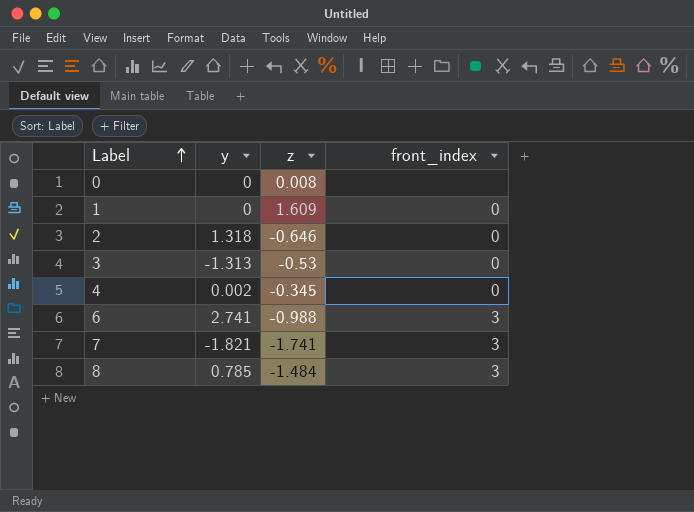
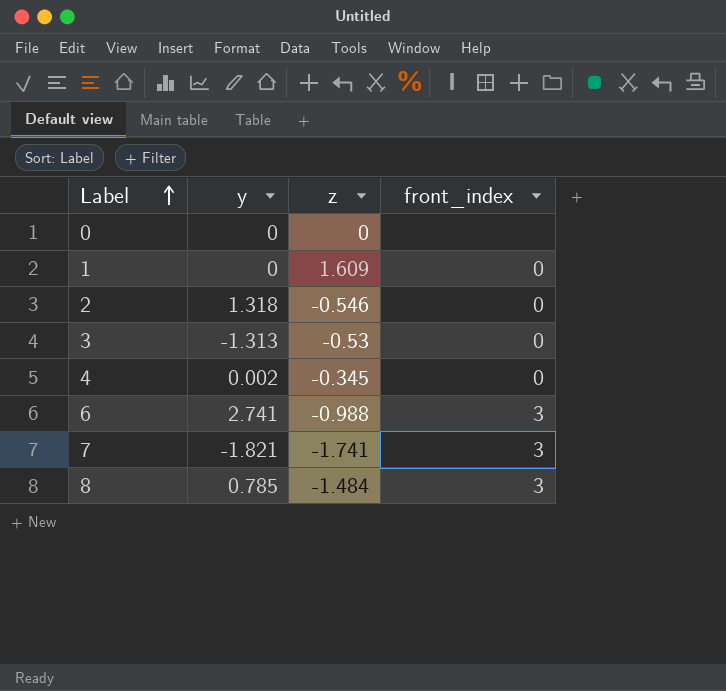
0 | z: 0.008 -> 0
2 | z: -0.646 -> -0.546

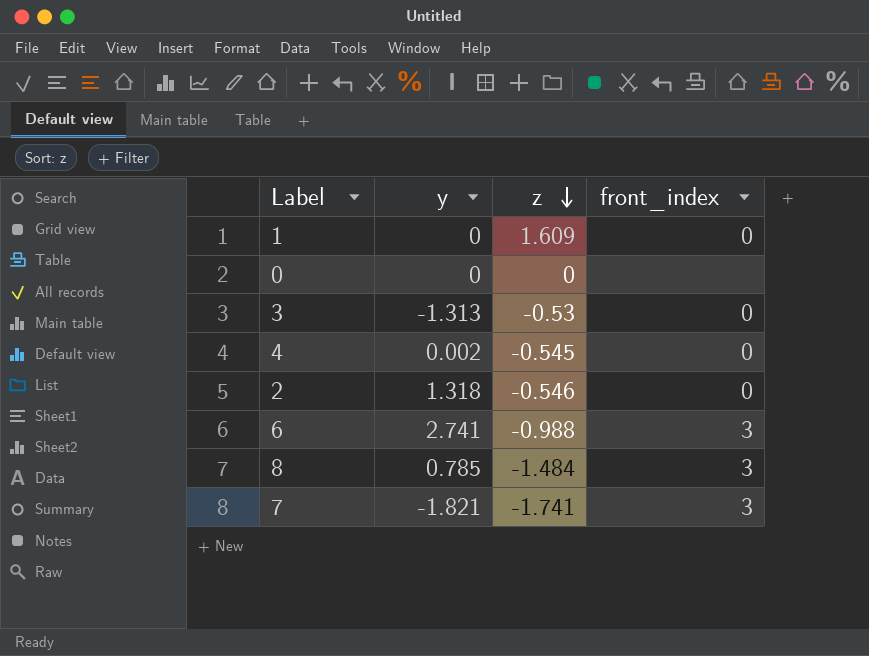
row order: Label ascending -> z descending
4 | z: -0.345 -> -0.545

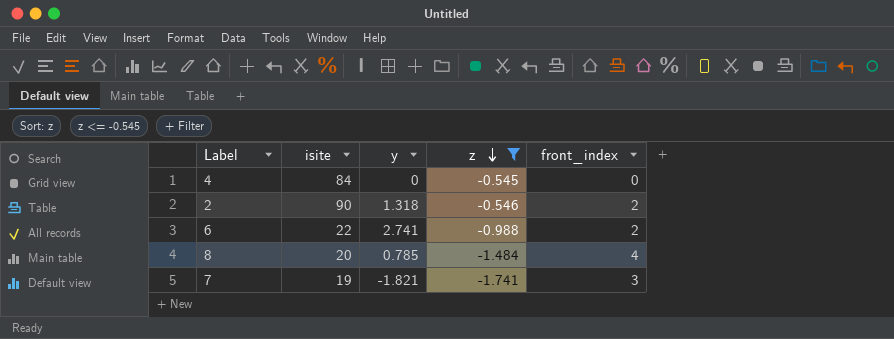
filter: none -> z <= -0.545
column isite | position: none -> 2
4 | y: 0.002 -> 0
2 | front_index: 0 -> 2
6 | front_index: 3 -> 2
8 | front_index: 3 -> 4

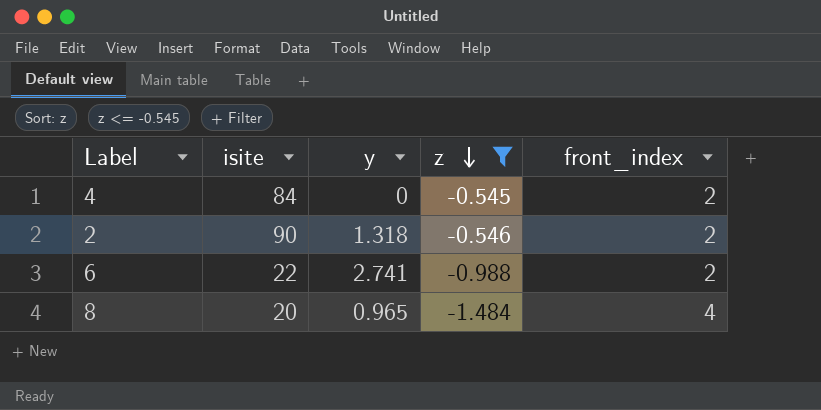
row 7: 19 | -1.821 | -1.741 | 3 -> none
4 | front_index: 0 -> 2
8 | y: 0.785 -> 0.965

